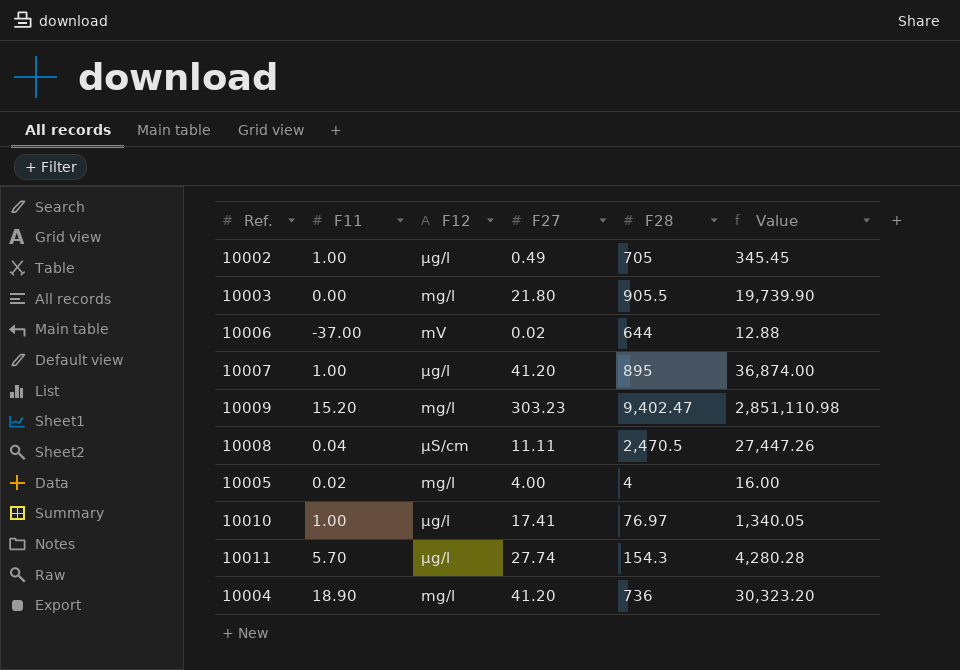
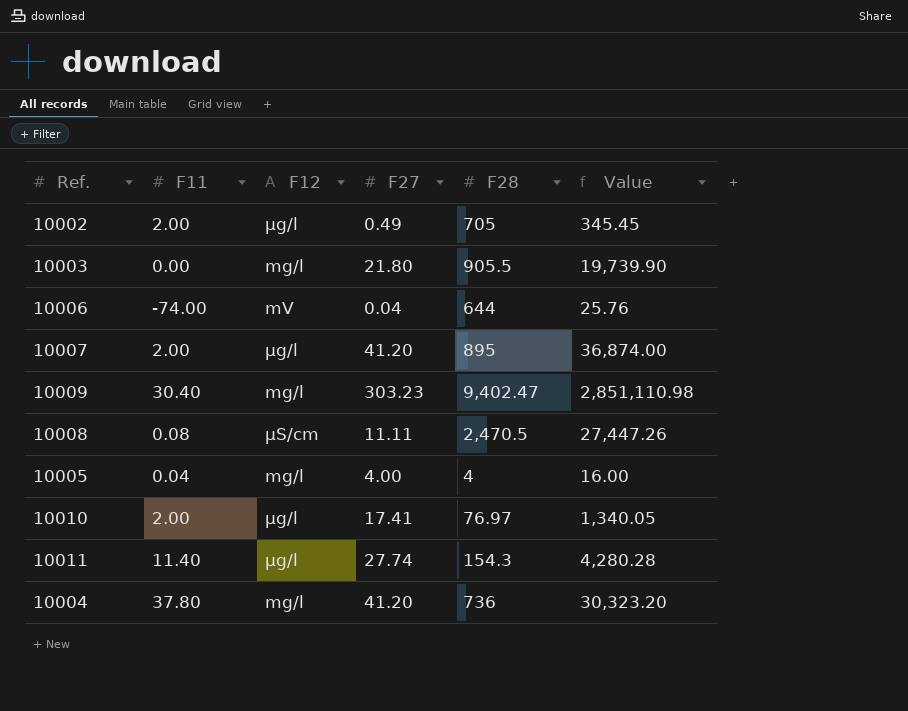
10002 | F11: 1.00 -> 2.00
10006 | F11: -37.00 -> -74.00
10006 | F27: 0.02 -> 0.04
10006 | Value: 12.88 -> 25.76
10007 | F11: 1.00 -> 2.00
10009 | F11: 15.20 -> 30.40
10008 | F11: 0.04 -> 0.08
10005 | F11: 0.02 -> 0.04
10010 | F11: 1.00 -> 2.00
10011 | F11: 5.70 -> 11.40
10004 | F11: 18.90 -> 37.80

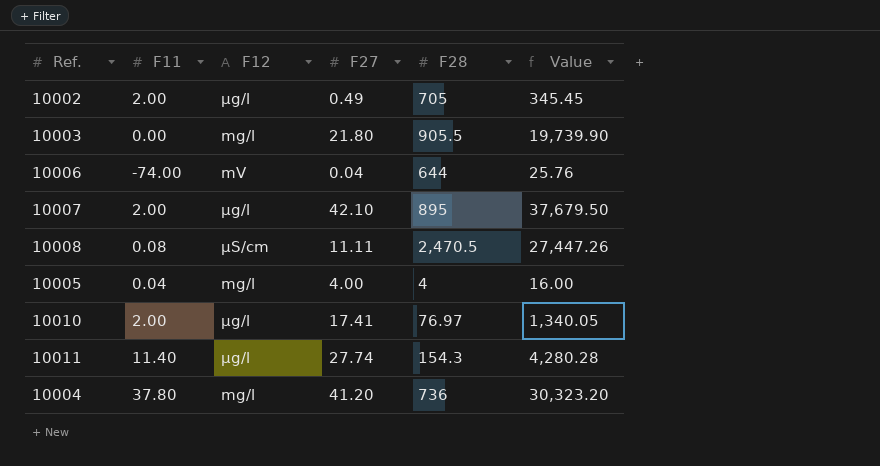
row 10009: 30.40 | mg/l | 303.23 | 9,402.47 | 2,851,110.98 -> none
10007 | F27: 41.20 -> 42.10
10007 | Value: 36,874.00 -> 37,679.50

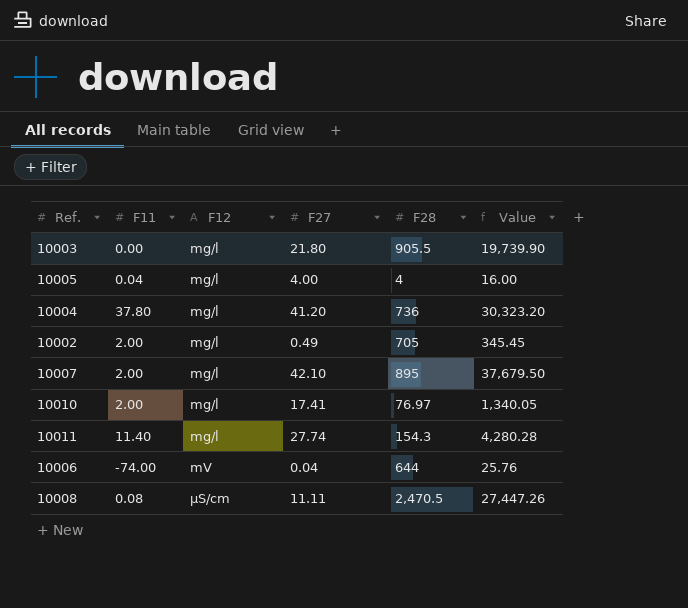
row order: none -> F12 ascending
10002 | F12: µg/l -> mg/l
10007 | F12: µg/l -> mg/l
10010 | F12: µg/l -> mg/l
10011 | F12: µg/l -> mg/l

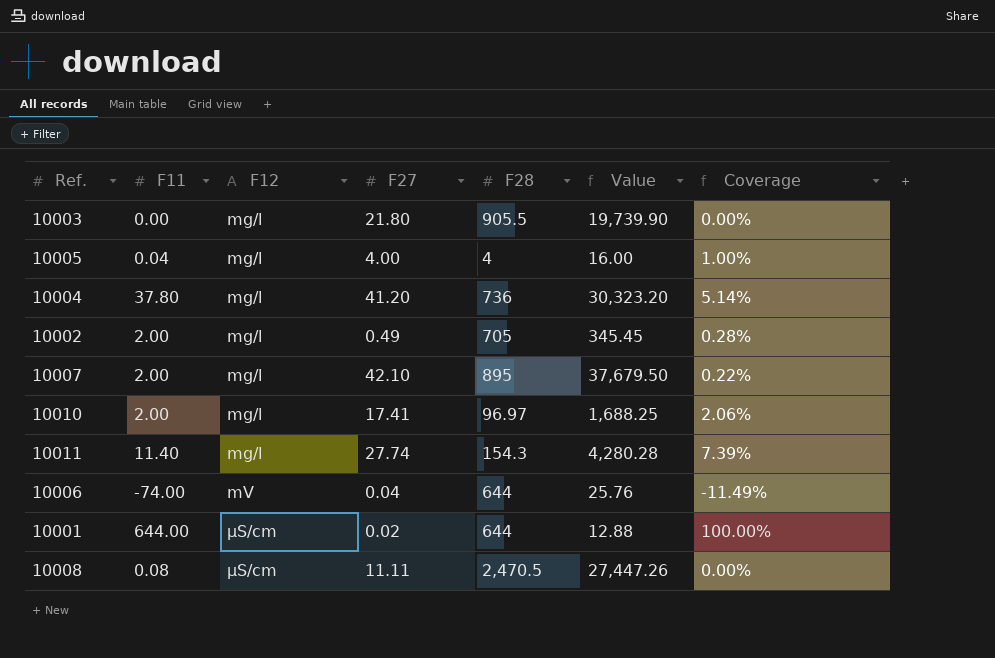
column Coverage | formula: none -> [F11] / [F28]
10010 | F28: 76.97 -> 96.97
10010 | Value: 1,340.05 -> 1,688.25
row 10001: none -> 644.00 | µS/cm | 0.02 | 644 | 12.88 | 100.00%

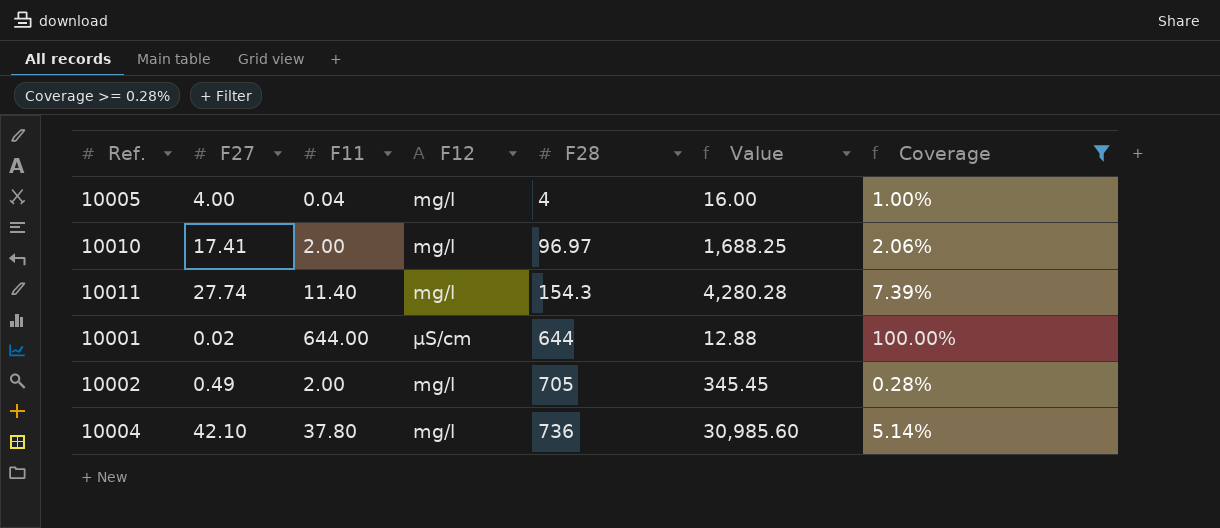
filter: none -> Coverage >= 0.28%
row order: F12 ascending -> F28 ascending
column F27 | position: 4 -> 2
10004 | F27: 41.20 -> 42.10
10004 | Value: 30,323.20 -> 30,985.60

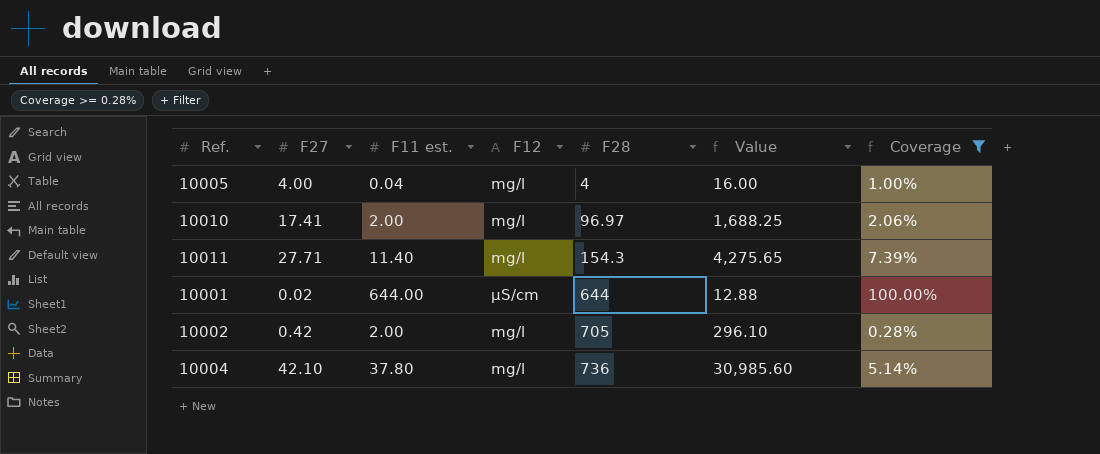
column name: F11 -> F11 est.
10011 | F27: 27.74 -> 27.71
10011 | Value: 4,280.28 -> 4,275.65
10002 | F27: 0.49 -> 0.42
10002 | Value: 345.45 -> 296.10

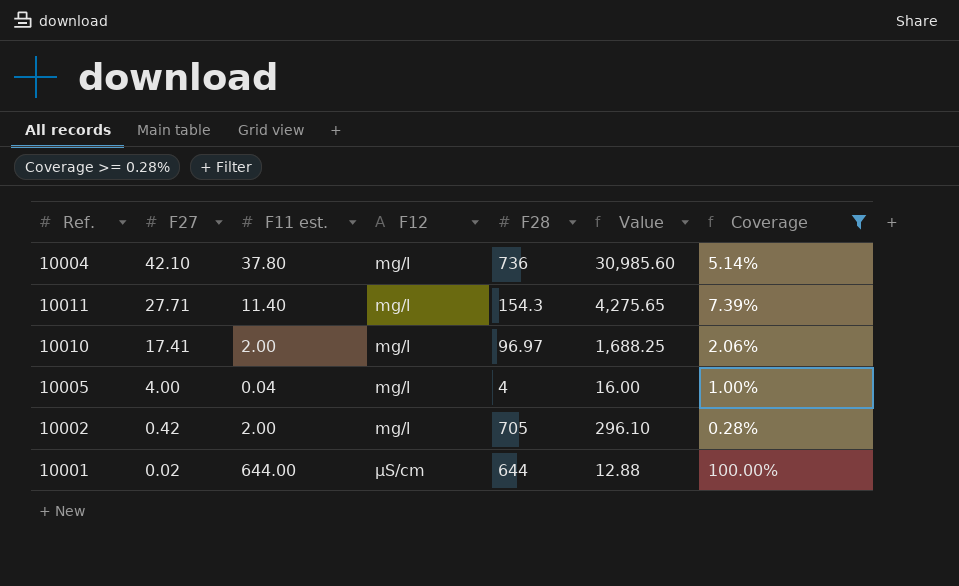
row order: F28 ascending -> F27 descending

